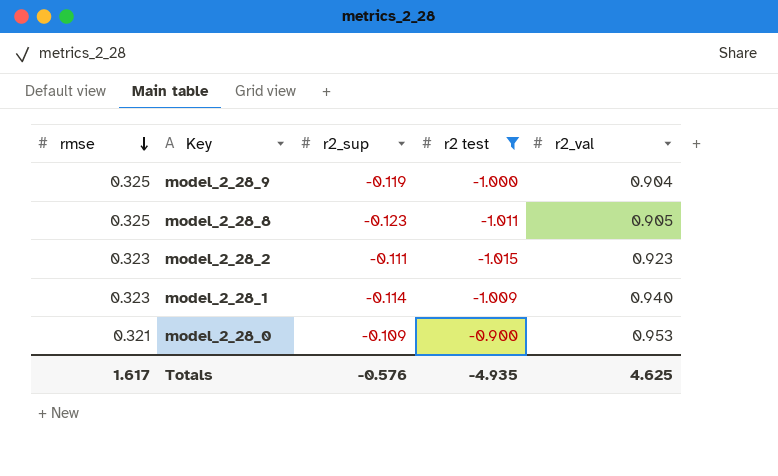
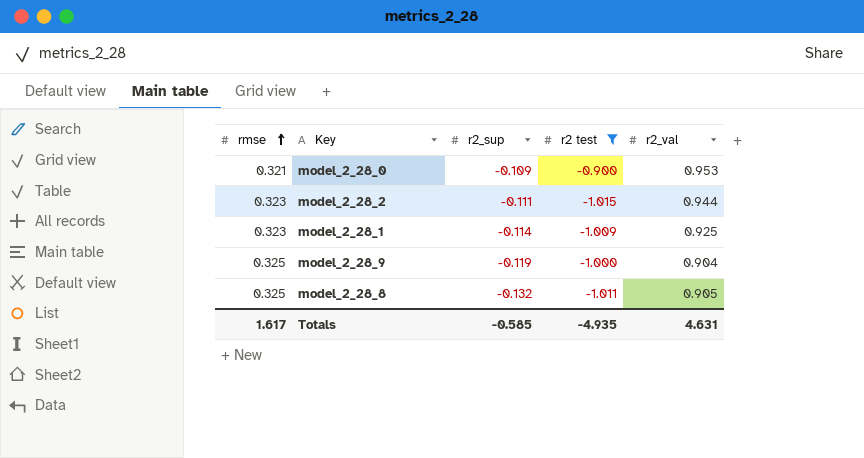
row order: rmse descending -> rmse ascending
model_2_28_2 | r2_val: 0.923 -> 0.944
model_2_28_1 | r2_val: 0.940 -> 0.925
model_2_28_8 | r2_sup: -0.123 -> -0.132
Totals | r2_sup: -0.576 -> -0.585
Totals | r2_val: 4.625 -> 4.631

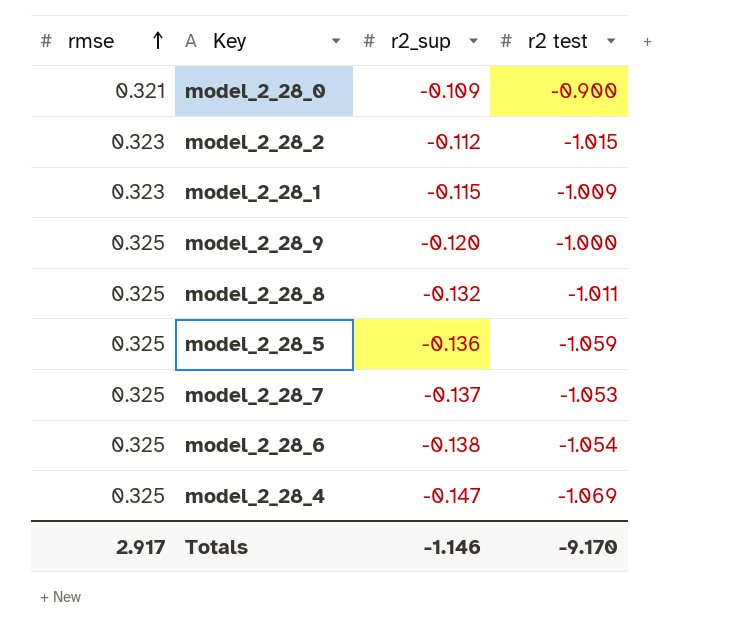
filter: r2 test >= -1.015 -> none
column r2_val | position: 5 -> none
model_2_28_2 | r2_sup: -0.111 -> -0.112
model_2_28_1 | r2_sup: -0.114 -> -0.115
model_2_28_9 | r2_sup: -0.119 -> -0.120
Totals | rmse: 1.617 -> 2.917
Totals | r2_sup: -0.585 -> -1.146
Totals | r2 test: -4.935 -> -9.170

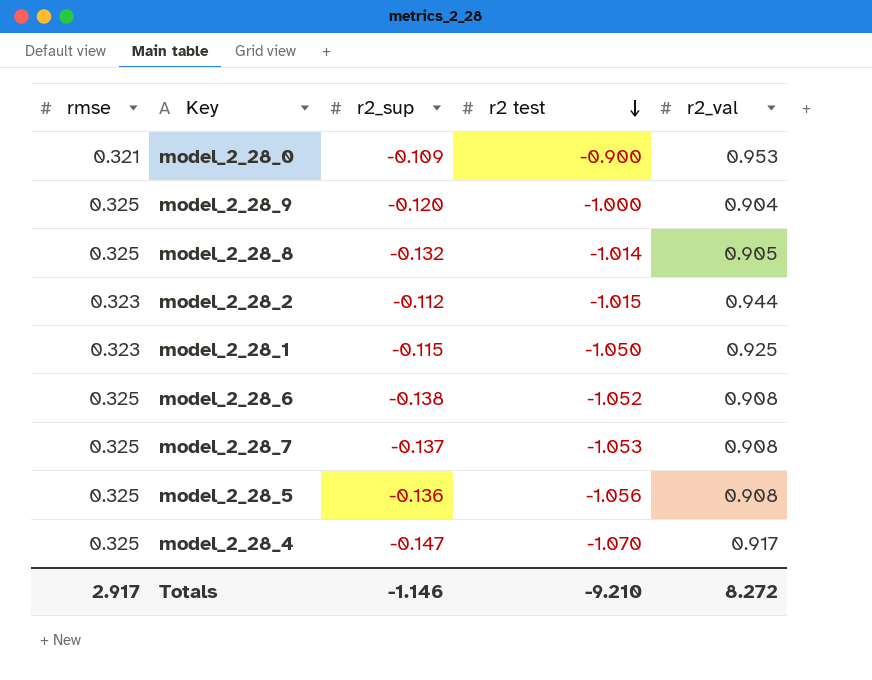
row order: rmse ascending -> r2 test descending
column r2_val | position: none -> 5
model_2_28_8 | r2 test: -1.011 -> -1.014
model_2_28_1 | r2 test: -1.009 -> -1.050
model_2_28_6 | r2 test: -1.054 -> -1.052
model_2_28_5 | r2 test: -1.059 -> -1.056
model_2_28_4 | r2 test: -1.069 -> -1.070
Totals | r2 test: -9.170 -> -9.210

